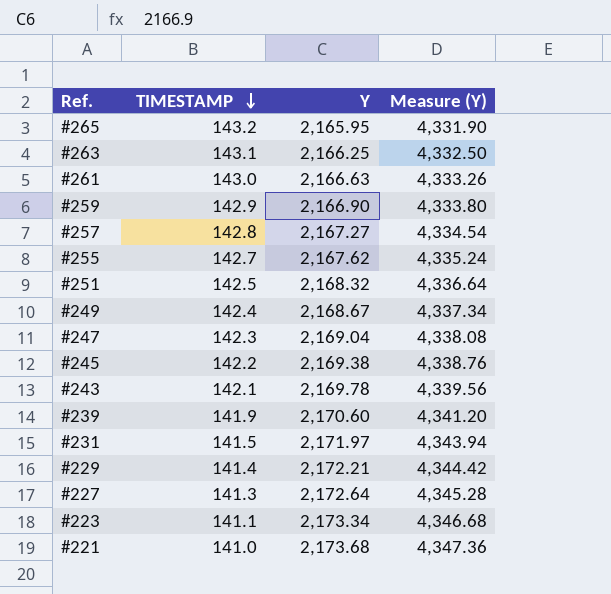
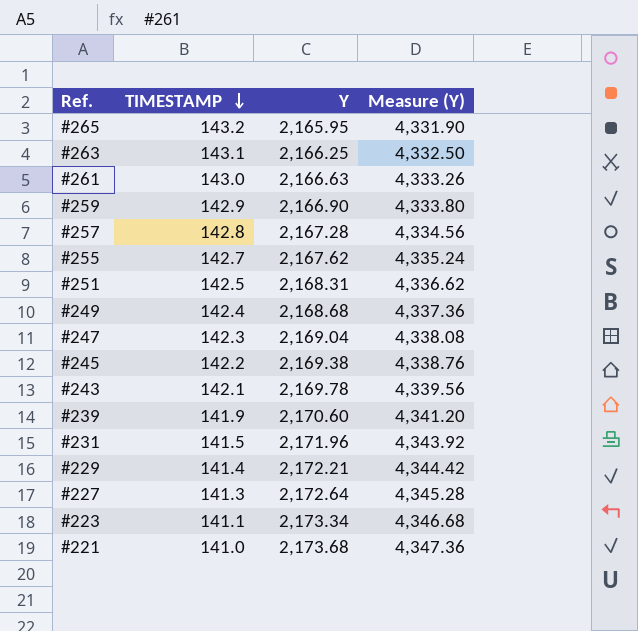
#257 | Y: 2,167.27 -> 2,167.28
#257 | Measure (Y): 4,334.54 -> 4,334.56
#251 | Y: 2,168.32 -> 2,168.31
#251 | Measure (Y): 4,336.64 -> 4,336.62
#249 | Y: 2,168.67 -> 2,168.68
#249 | Measure (Y): 4,337.34 -> 4,337.36
#231 | Y: 2,171.97 -> 2,171.96
#231 | Measure (Y): 4,343.94 -> 4,343.92

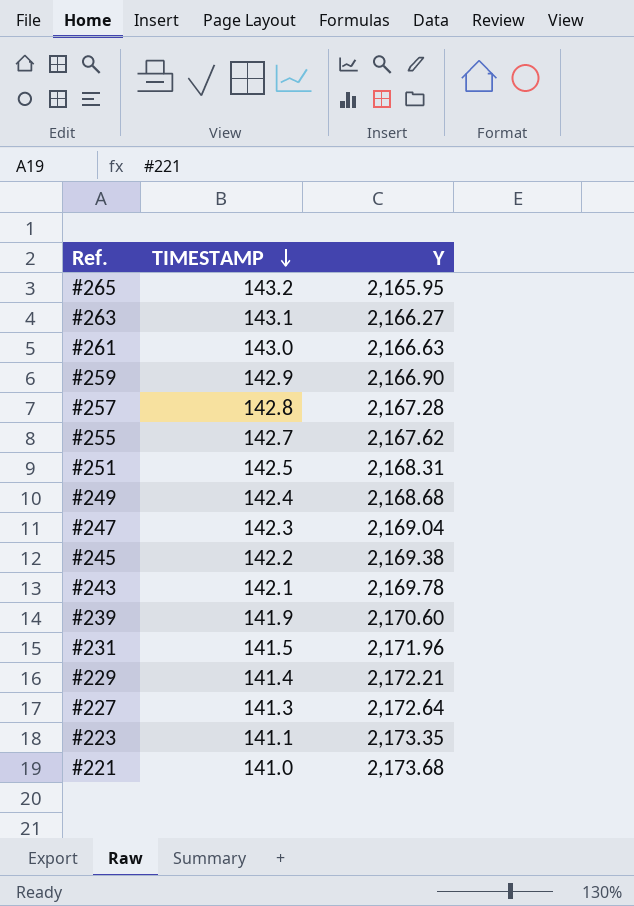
column Measure (Y) | formula: [Y] * 2 -> none
#263 | Y: 2,166.25 -> 2,166.27
#223 | Y: 2,173.34 -> 2,173.35

